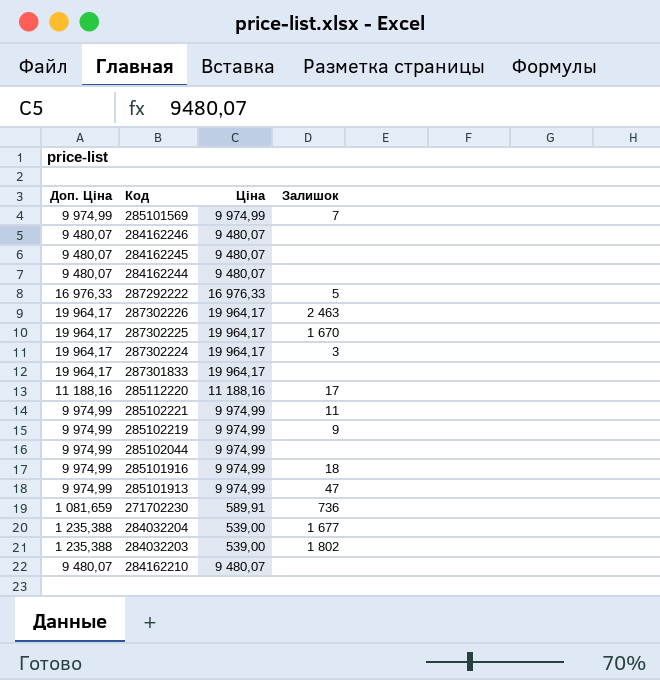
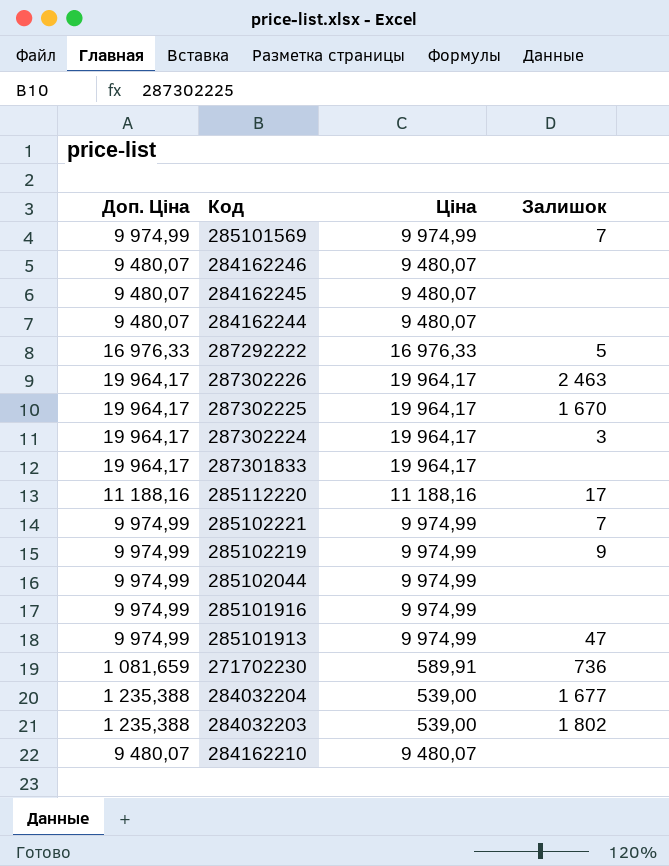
285102221 | Залишок: 11 -> 7
285101916 | Залишок: 18 -> none

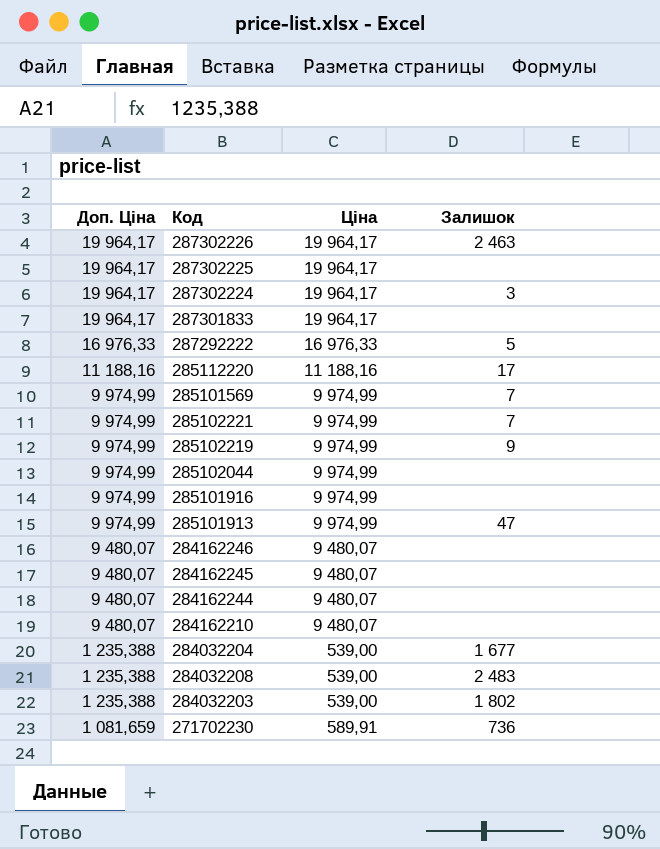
row order: none -> Доп. Ціна descending
287302225 | Залишок: 1 670 -> none
row 284032208: none -> 1 235,388 | 539,00 | 2 483

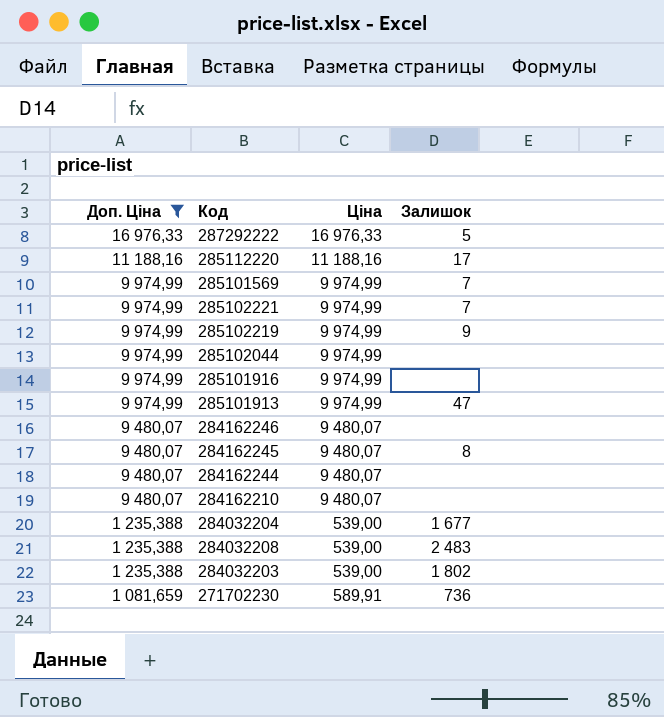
filter: none -> Доп. Ціна != 19 964,17
284162245 | Залишок: none -> 8

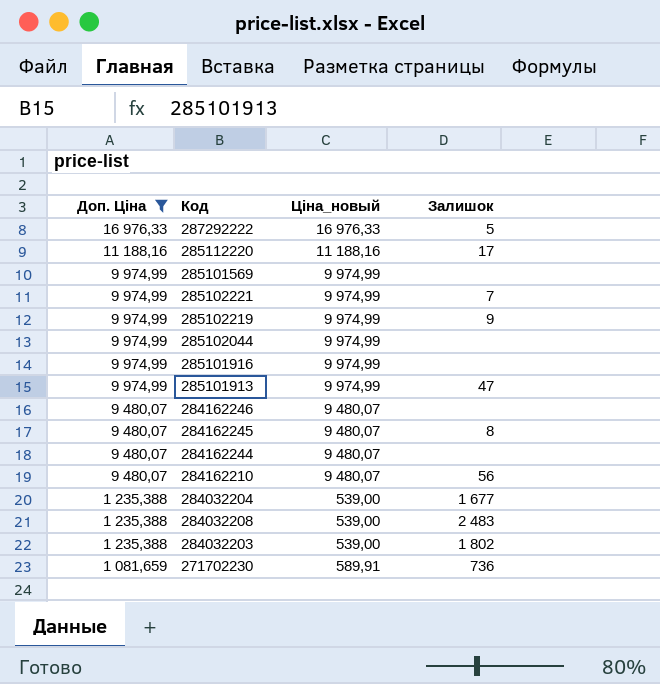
column name: Ціна -> Ціна_новый
285101569 | Залишок: 7 -> none
284162210 | Залишок: none -> 56

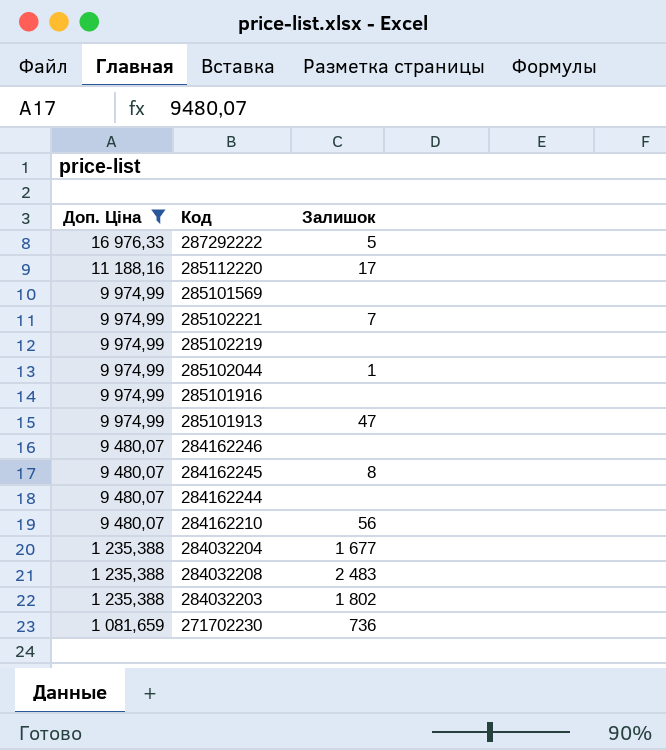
column Ціна_новый | position: 3 -> none
285102219 | Залишок: 9 -> none
285102044 | Залишок: none -> 1

